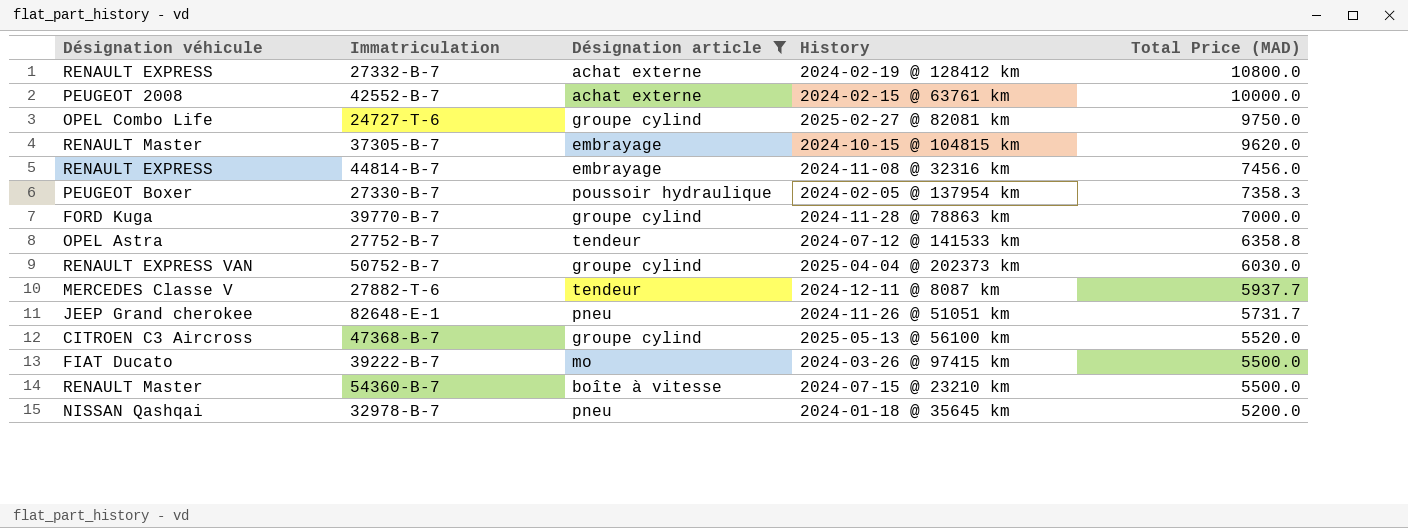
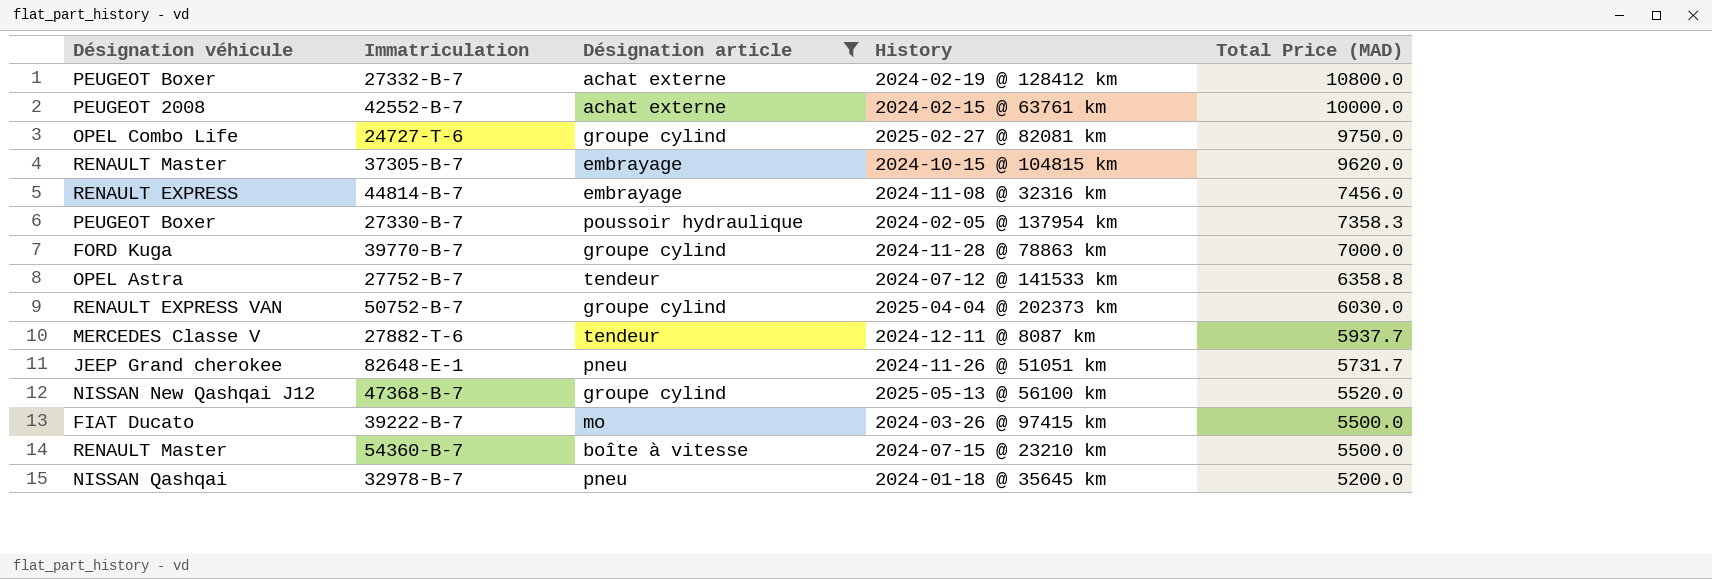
27332-B-7 | Désignation véhicule: RENAULT EXPRESS -> PEUGEOT Boxer
47368-B-7 | Désignation véhicule: CITROEN C3 Aircross -> NISSAN New Qashqai J12

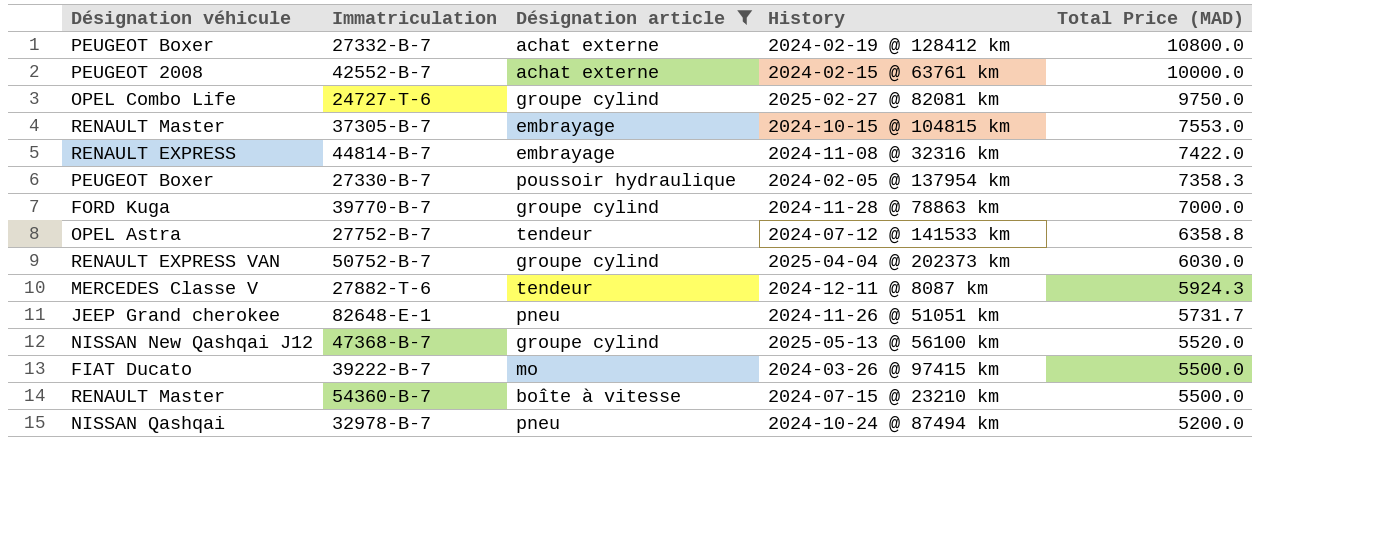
37305-B-7 | Total Price (MAD): 9620.0 -> 7553.0
44814-B-7 | Total Price (MAD): 7456.0 -> 7422.0
27882-T-6 | Total Price (MAD): 5937.7 -> 5924.3
32978-B-7 | History: 2024-01-18 @ 35645 km -> 2024-10-24 @ 87494 km

